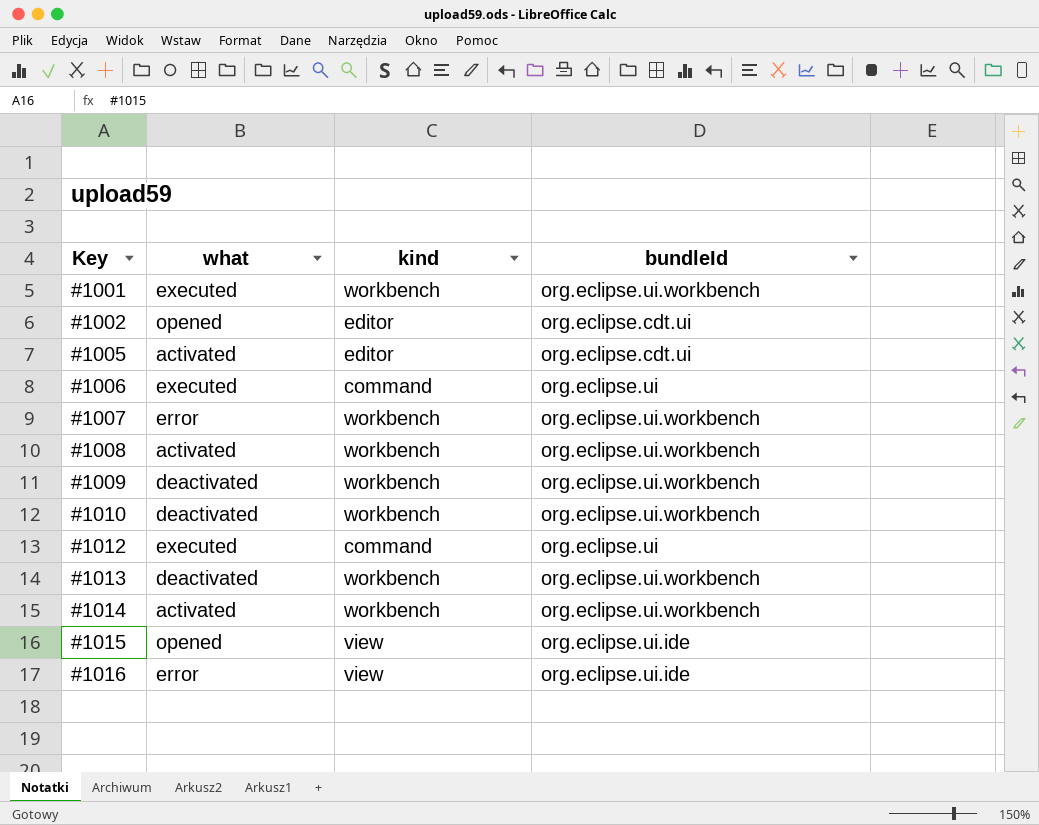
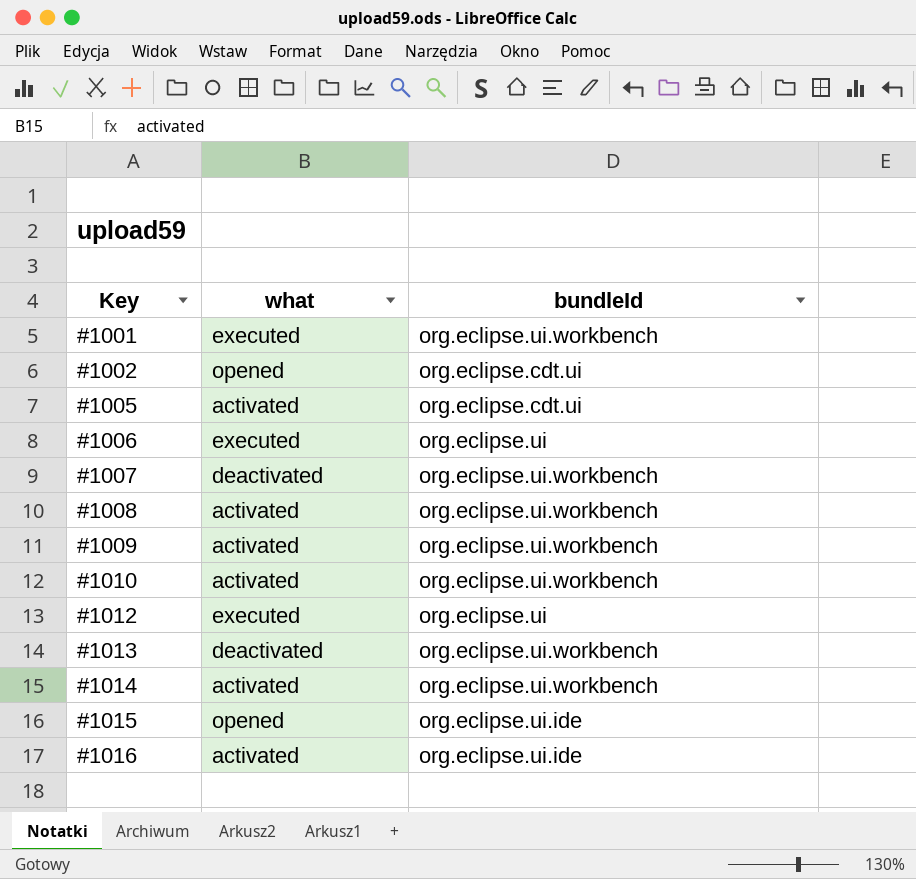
column kind | position: 3 -> none
#1007 | what: error -> deactivated
#1009 | what: deactivated -> activated
#1010 | what: deactivated -> activated
#1016 | what: error -> activated

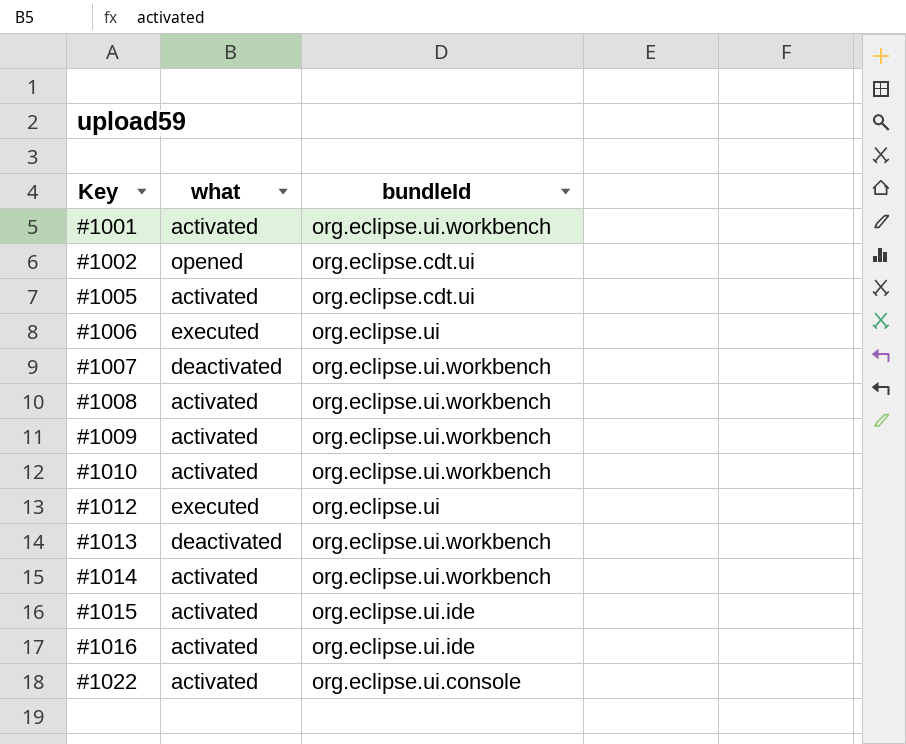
#1001 | what: executed -> activated
#1015 | what: opened -> activated
row #1022: none -> activated | org.eclipse.ui.console

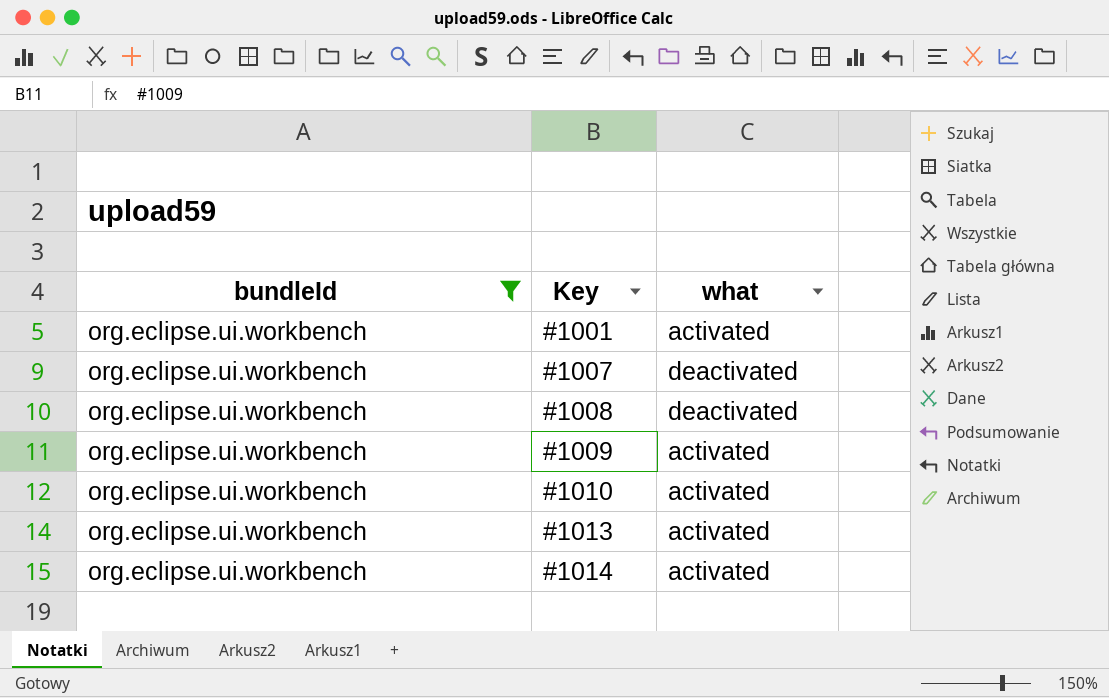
filter: none -> bundleId = org.eclipse.ui.workbench
column bundleId | position: 3 -> 1
#1008 | what: activated -> deactivated
#1013 | what: deactivated -> activated

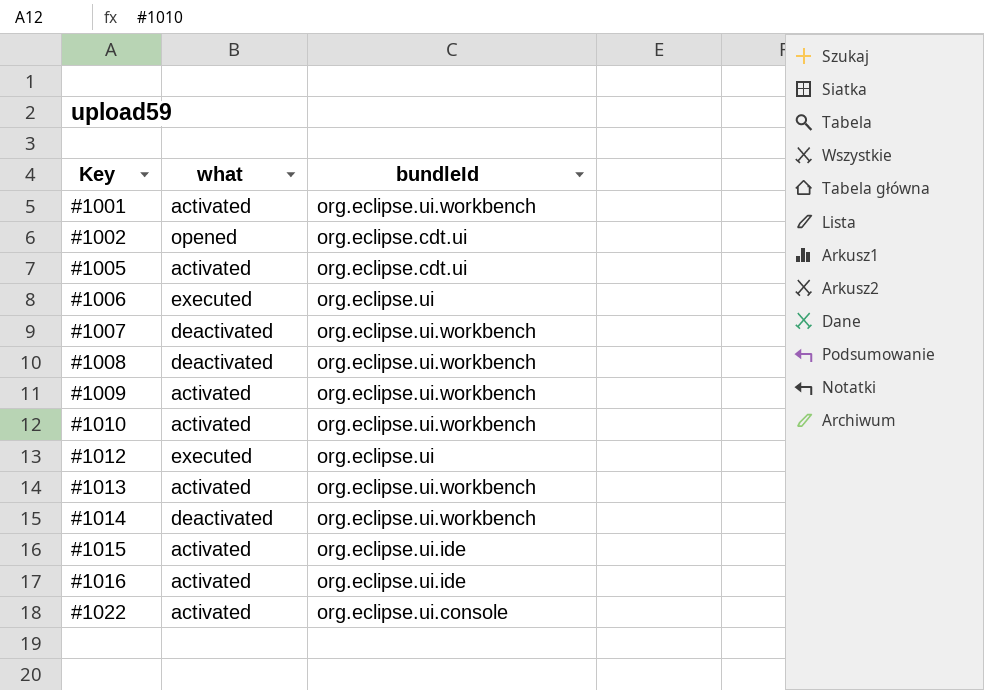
filter: bundleId = org.eclipse.ui.workbench -> none
column bundleId | position: 1 -> 3
#1014 | what: activated -> deactivated

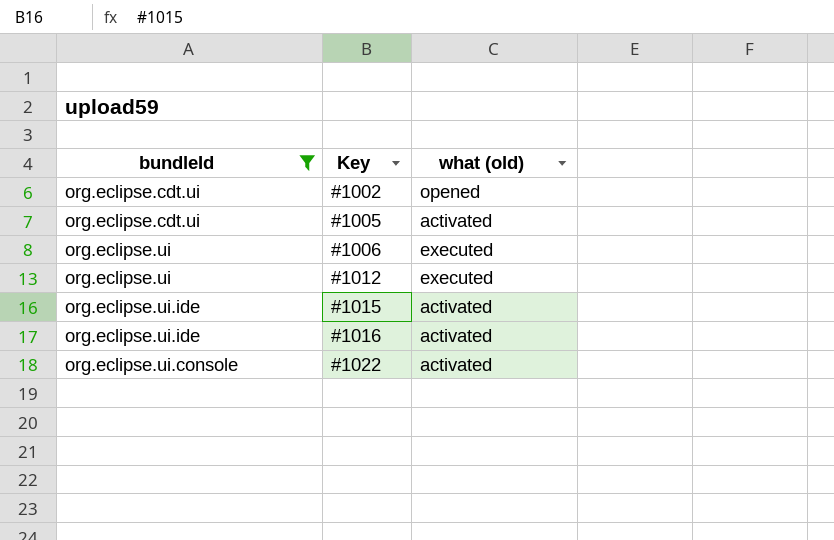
filter: none -> bundleId != org.eclipse.ui.workbench
column bundleId | position: 3 -> 1
column name: what -> what (old)

